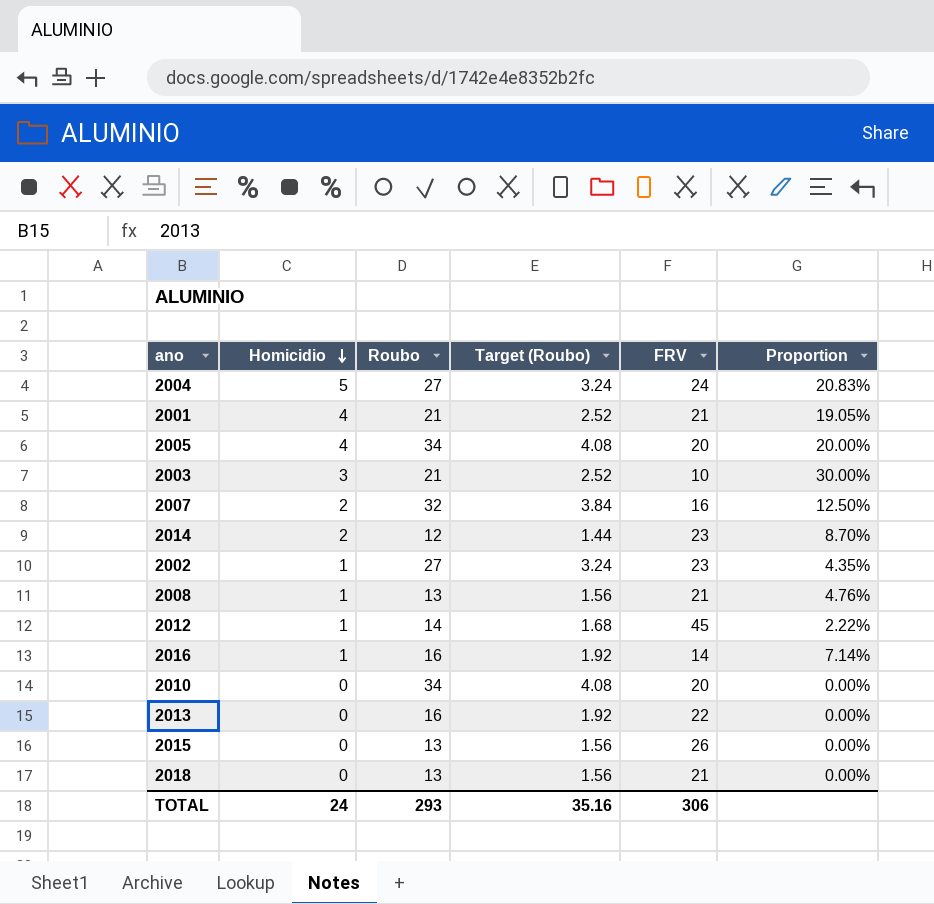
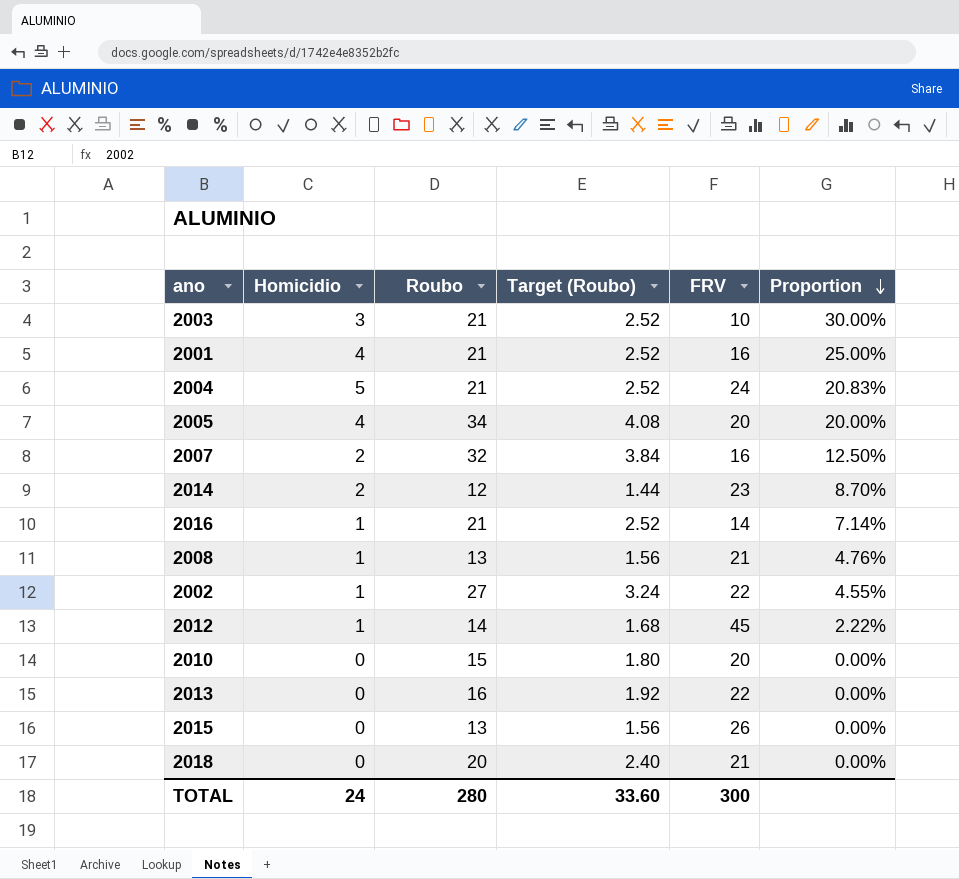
row order: Homicidio descending -> Proportion descending
2001 | FRV: 21 -> 16
2001 | Proportion: 19.05% -> 25.00%
2004 | Roubo: 27 -> 21
2004 | Target (Roubo): 3.24 -> 2.52
2016 | Roubo: 16 -> 21
2016 | Target (Roubo): 1.92 -> 2.52
2002 | FRV: 23 -> 22
2002 | Proportion: 4.35% -> 4.55%
2010 | Roubo: 34 -> 15
2010 | Target (Roubo): 4.08 -> 1.80
2018 | Roubo: 13 -> 20
2018 | Target (Roubo): 1.56 -> 2.40
TOTAL | Roubo: 293 -> 280
TOTAL | Target (Roubo): 35.16 -> 33.60
TOTAL | FRV: 306 -> 300

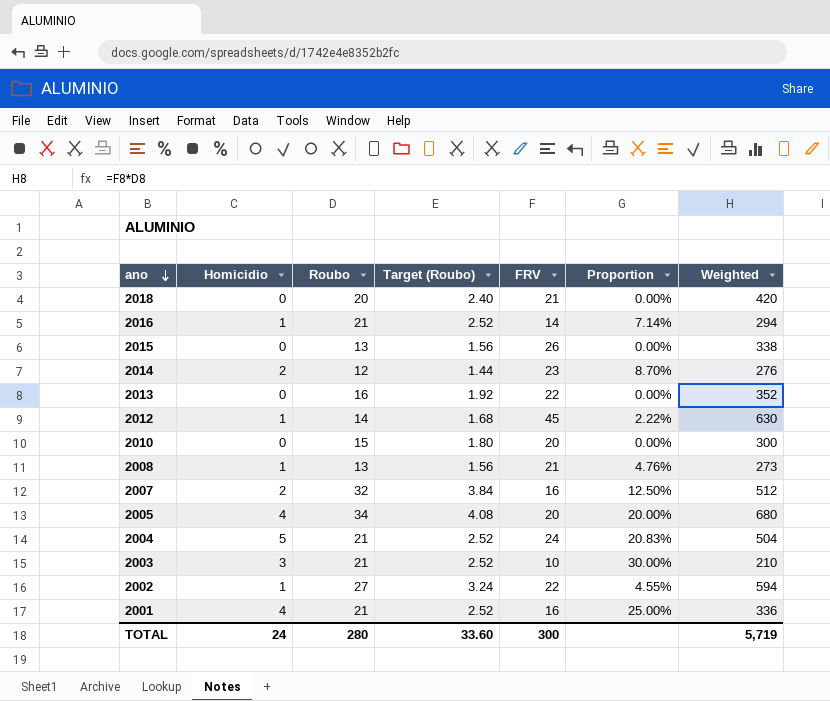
row order: Proportion descending -> ano descending
column Weighted | formula: none -> [Roubo] * [FRV]

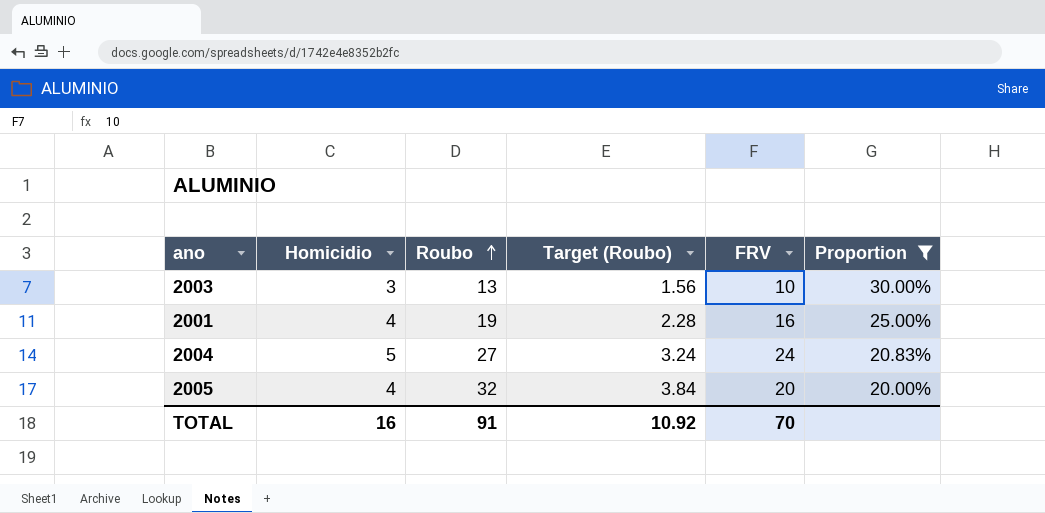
filter: none -> Proportion >= 20.00%
row order: ano descending -> Roubo ascending
column Weighted | formula: [Roubo] * [FRV] -> none
2003 | Roubo: 21 -> 13
2003 | Target (Roubo): 2.52 -> 1.56
2001 | Roubo: 21 -> 19
2001 | Target (Roubo): 2.52 -> 2.28
2004 | Roubo: 21 -> 27
2004 | Target (Roubo): 2.52 -> 3.24
2005 | Roubo: 34 -> 32
2005 | Target (Roubo): 4.08 -> 3.84
TOTAL | Homicidio: 24 -> 16
TOTAL | Roubo: 280 -> 91
TOTAL | Target (Roubo): 33.60 -> 10.92
TOTAL | FRV: 300 -> 70

